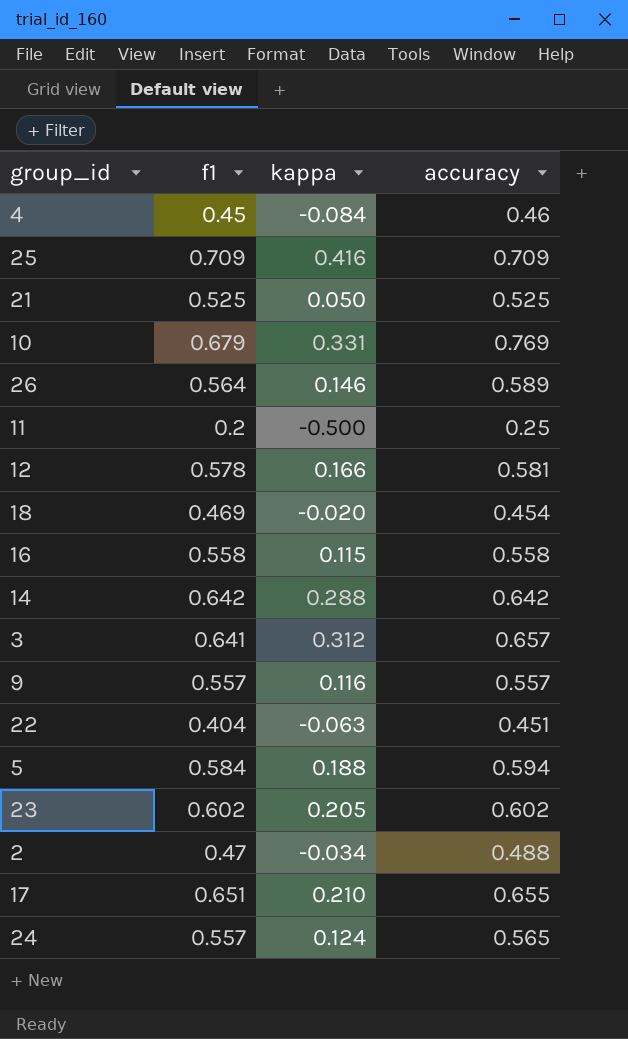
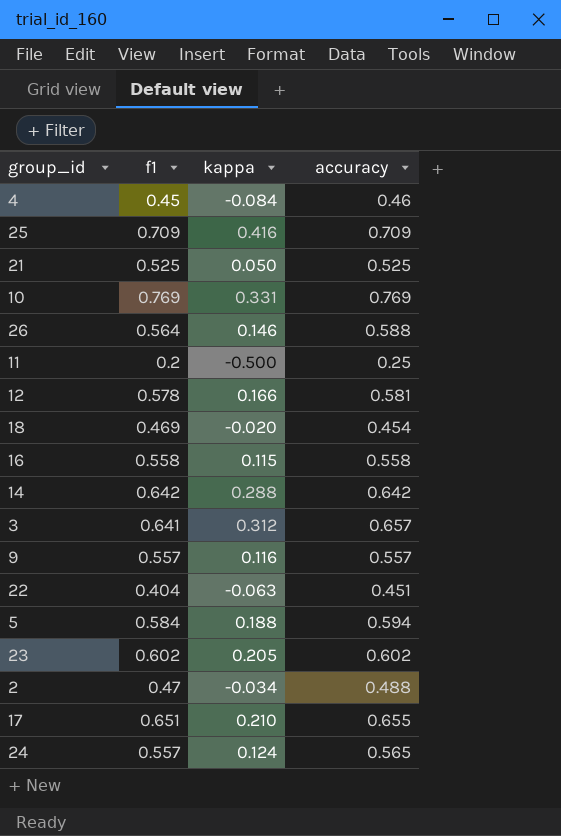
10 | f1: 0.679 -> 0.769
26 | accuracy: 0.589 -> 0.588

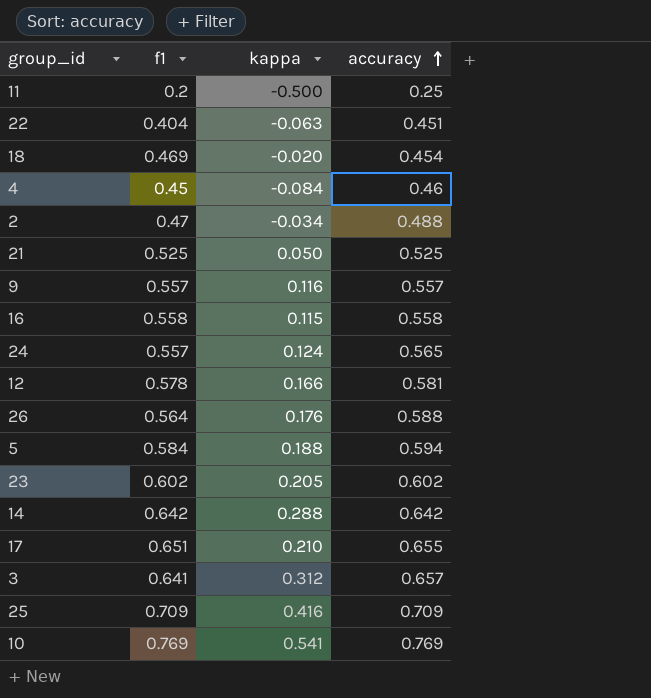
row order: none -> accuracy ascending
26 | kappa: 0.146 -> 0.176
10 | kappa: 0.331 -> 0.541

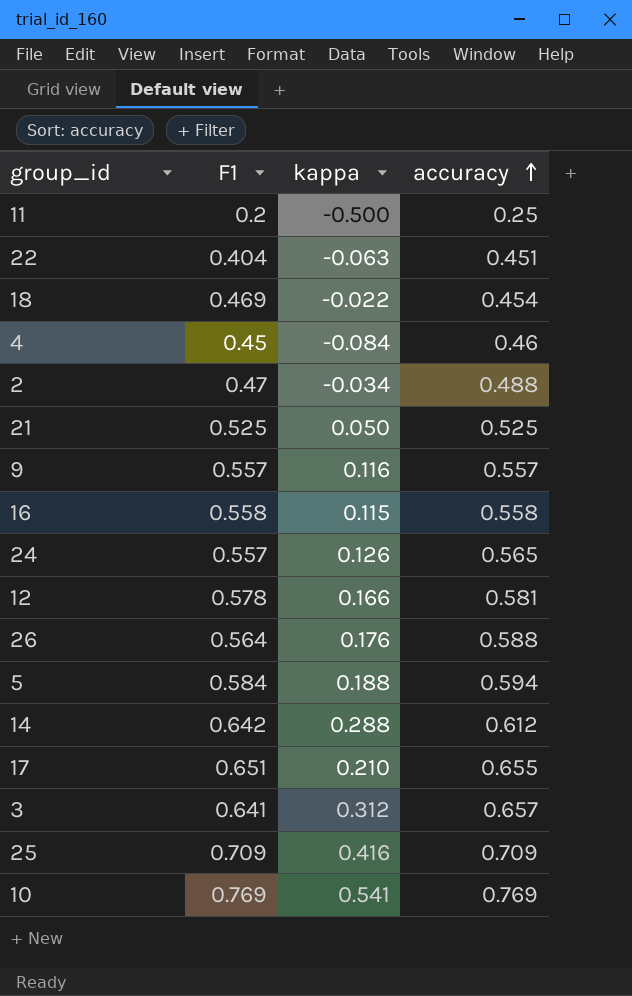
column name: f1 -> F1
row 23: 0.602 | 0.205 | 0.602 -> none
18 | kappa: -0.020 -> -0.022
24 | kappa: 0.124 -> 0.126
14 | accuracy: 0.642 -> 0.612

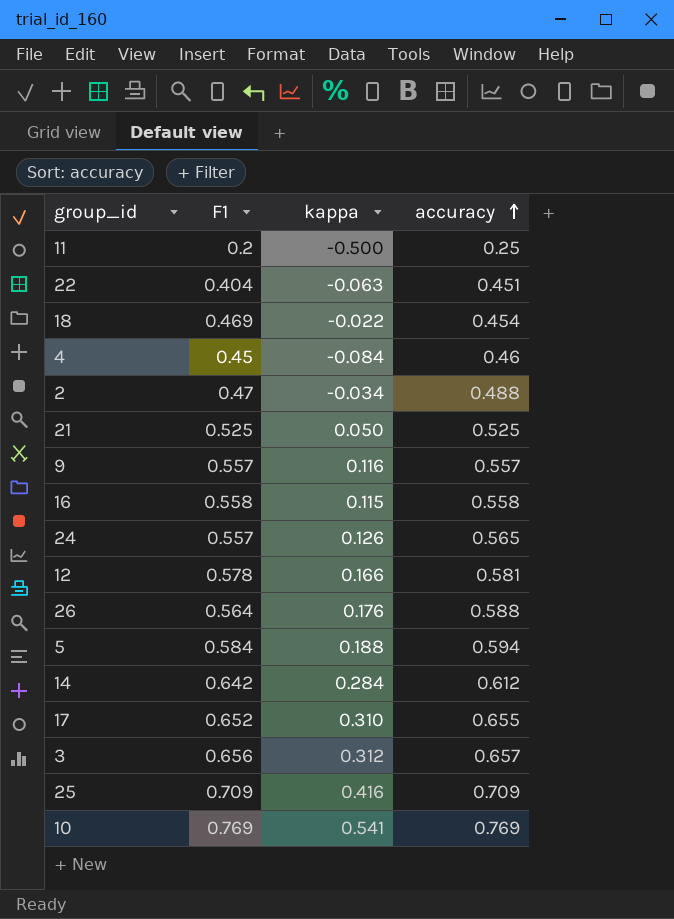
14 | kappa: 0.288 -> 0.284
17 | F1: 0.651 -> 0.652
17 | kappa: 0.210 -> 0.310
3 | F1: 0.641 -> 0.656

